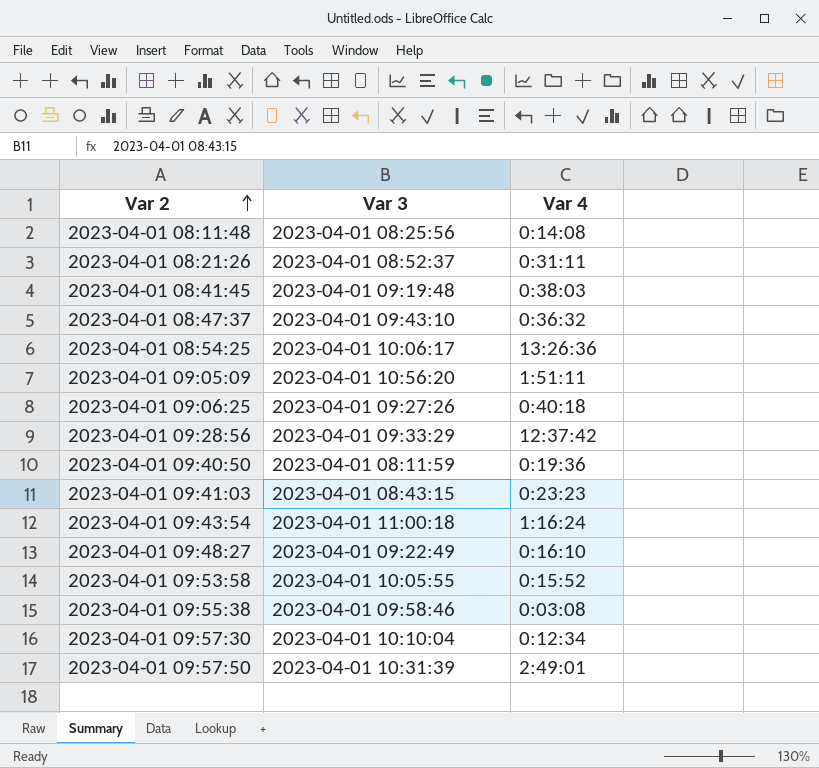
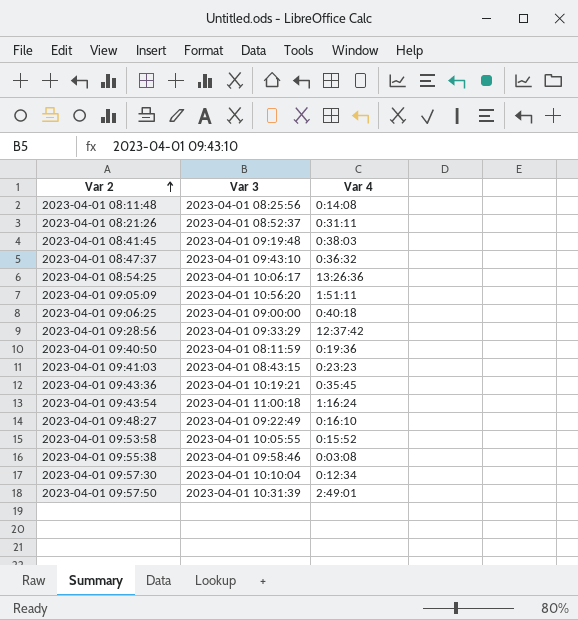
2023-04-01 09:06:25 | Var 3: 2023-04-01 09:27:26 -> 2023-04-01 09:00:00
row 2023-04-01 09:43:36: none -> 2023-04-01 10:19:21 | 0:35:45

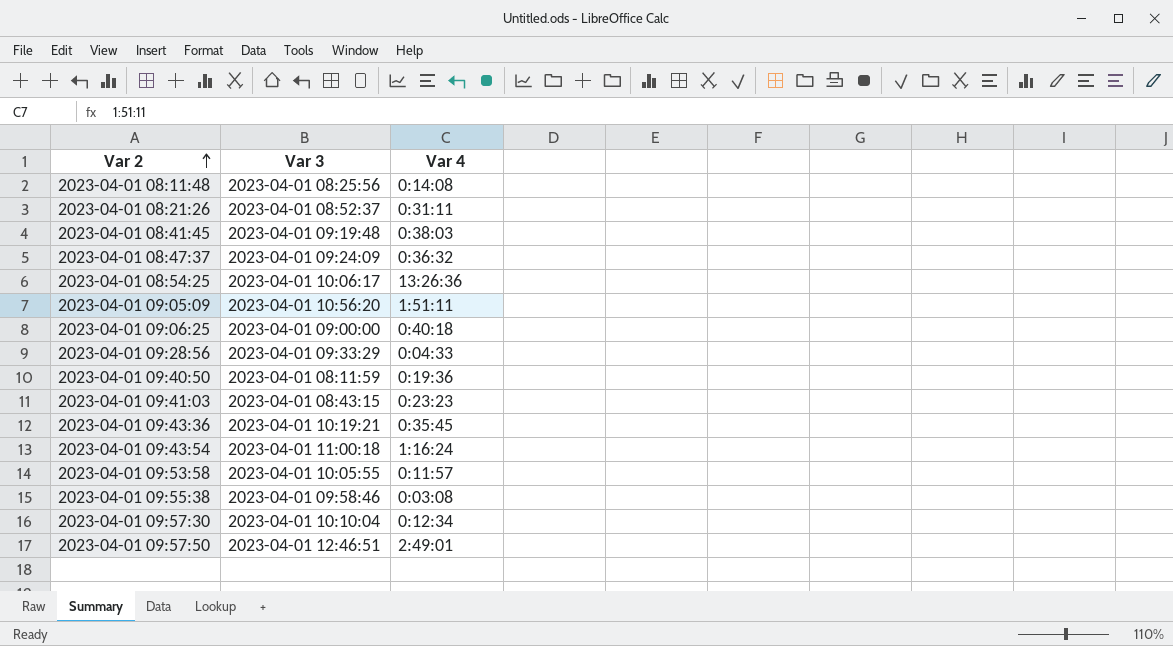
row 2023-04-01 09:48:27: 2023-04-01 09:22:49 | 0:16:10 -> none
2023-04-01 08:47:37 | Var 3: 2023-04-01 09:43:10 -> 2023-04-01 09:24:09
2023-04-01 09:28:56 | Var 4: 12:37:42 -> 0:04:33
2023-04-01 09:53:58 | Var 4: 0:15:52 -> 0:11:57
2023-04-01 09:57:50 | Var 3: 2023-04-01 10:31:39 -> 2023-04-01 12:46:51

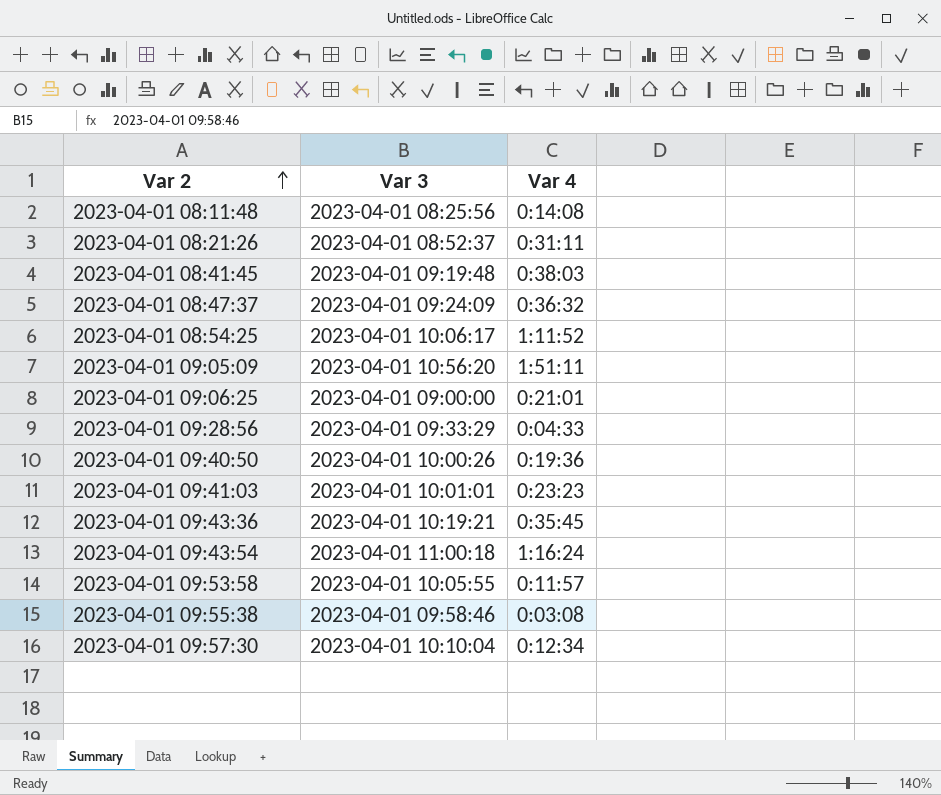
row 2023-04-01 09:57:50: 2023-04-01 12:46:51 | 2:49:01 -> none
2023-04-01 08:54:25 | Var 4: 13:26:36 -> 1:11:52
2023-04-01 09:06:25 | Var 4: 0:40:18 -> 0:21:01
2023-04-01 09:40:50 | Var 3: 2023-04-01 08:11:59 -> 2023-04-01 10:00:26
2023-04-01 09:41:03 | Var 3: 2023-04-01 08:43:15 -> 2023-04-01 10:01:01

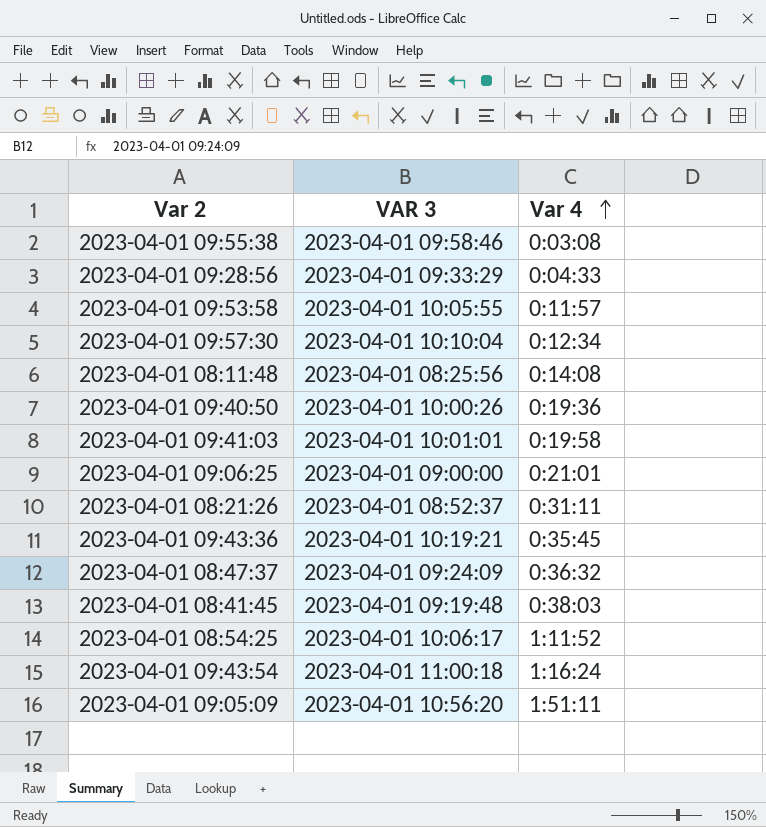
row order: Var 2 ascending -> Var 4 ascending
column name: Var 3 -> VAR 3
2023-04-01 09:41:03 | Var 4: 0:23:23 -> 0:19:58

